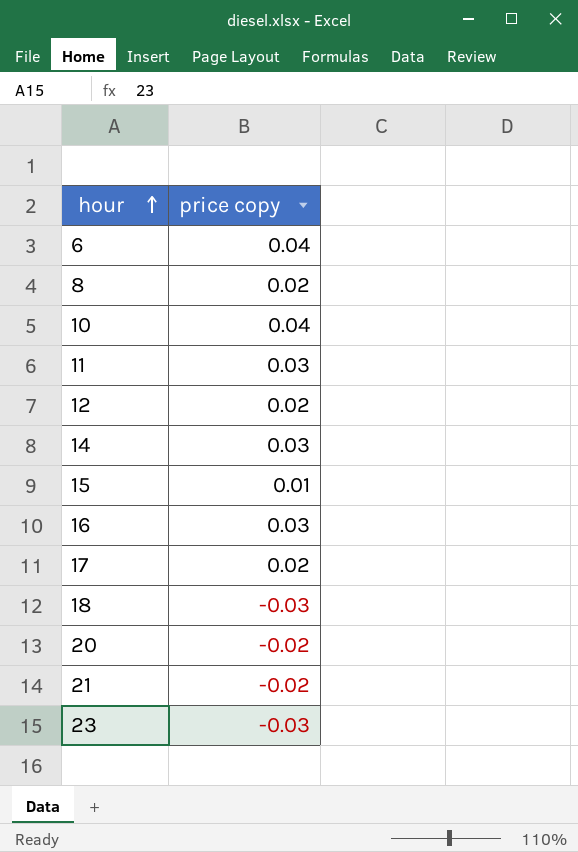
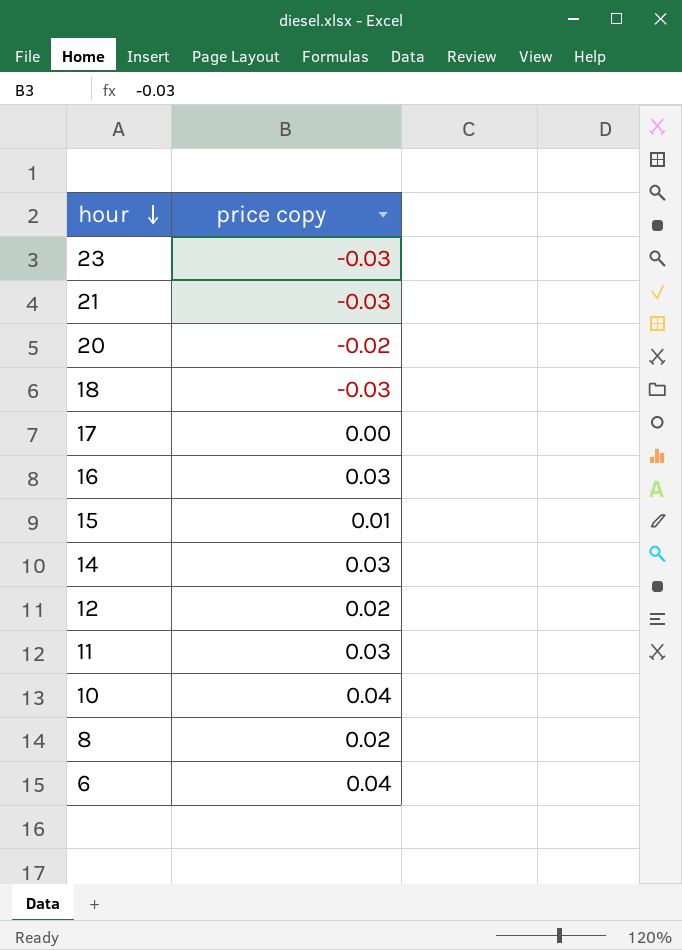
row order: hour ascending -> hour descending
21 | price copy: -0.02 -> -0.03
17 | price copy: 0.02 -> 0.00

